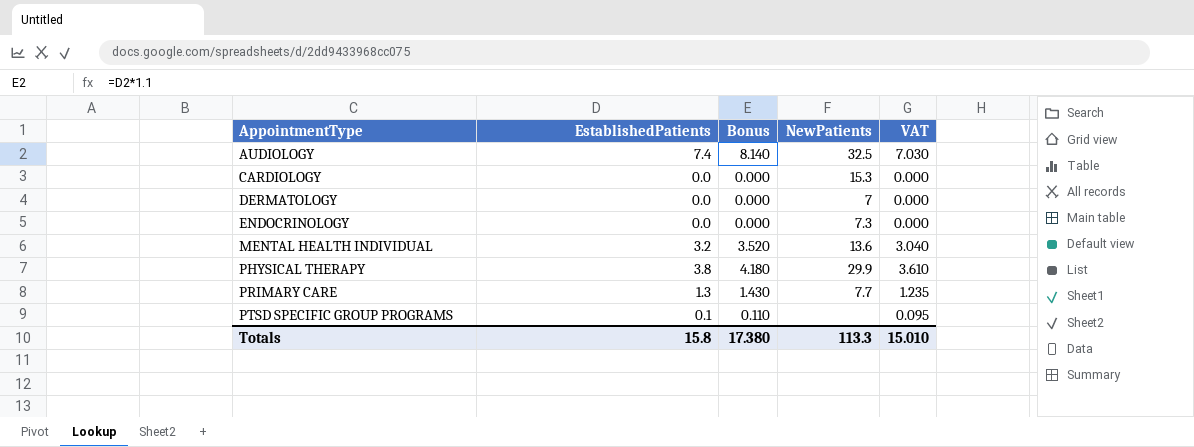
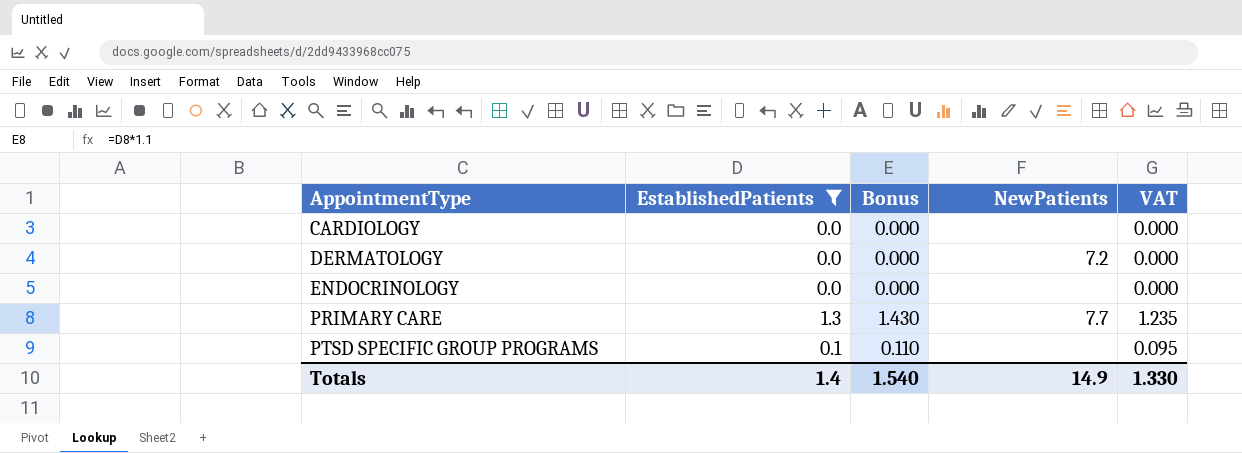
filter: none -> EstablishedPatients <= 1.3
CARDIOLOGY | NewPatients: 15.3 -> none
DERMATOLOGY | NewPatients: 7 -> 7.2
ENDOCRINOLOGY | NewPatients: 7.3 -> none
Totals | EstablishedPatients: 15.8 -> 1.4
Totals | Bonus: 17.380 -> 1.540
Totals | NewPatients: 113.3 -> 14.9
Totals | VAT: 15.010 -> 1.330

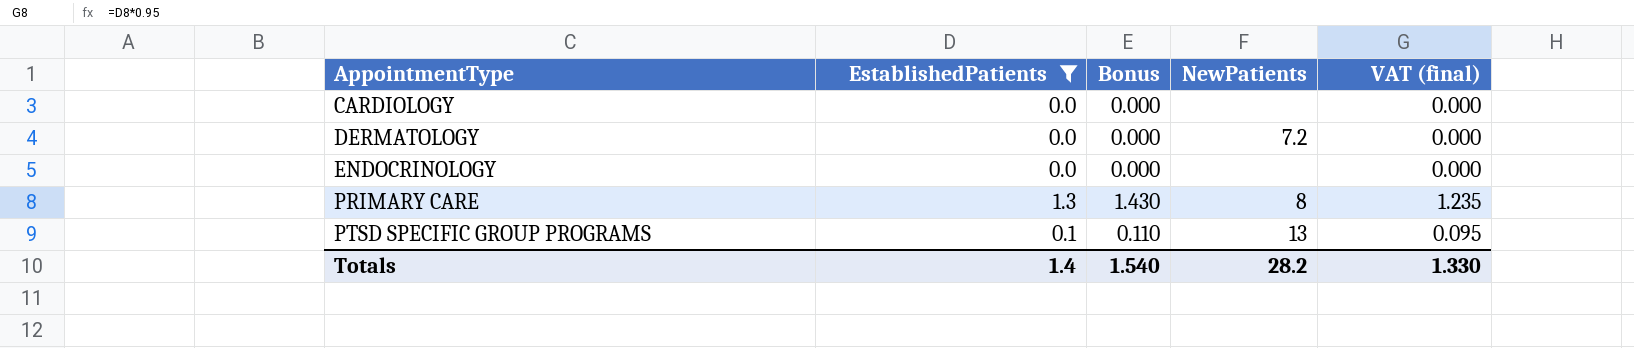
column name: VAT -> VAT (final)
PRIMARY CARE | NewPatients: 7.7 -> 8
PTSD SPECIFIC GROUP PROGRAMS | NewPatients: none -> 13
Totals | NewPatients: 14.9 -> 28.2

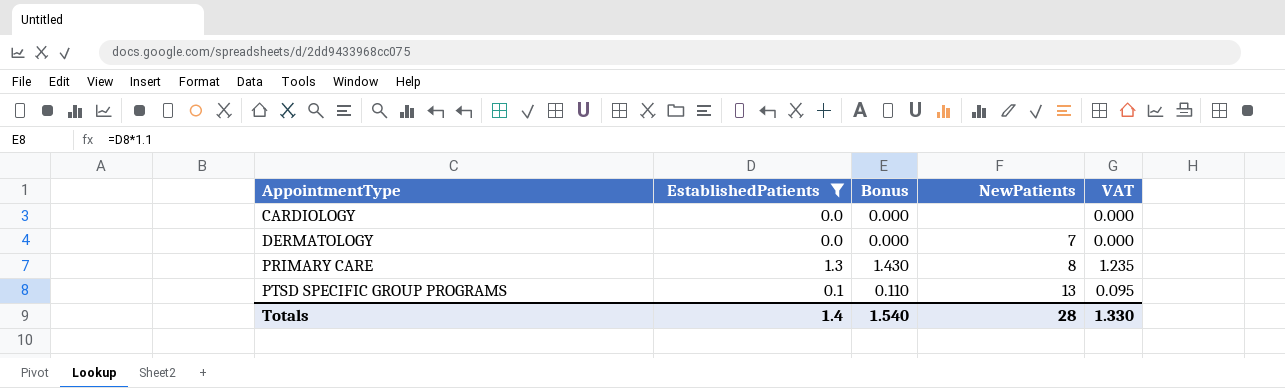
column name: VAT (final) -> VAT
row ENDOCRINOLOGY: 0.0 | 0.000 | none | 0.000 -> none
DERMATOLOGY | NewPatients: 7.2 -> 7
Totals | NewPatients: 28.2 -> 28

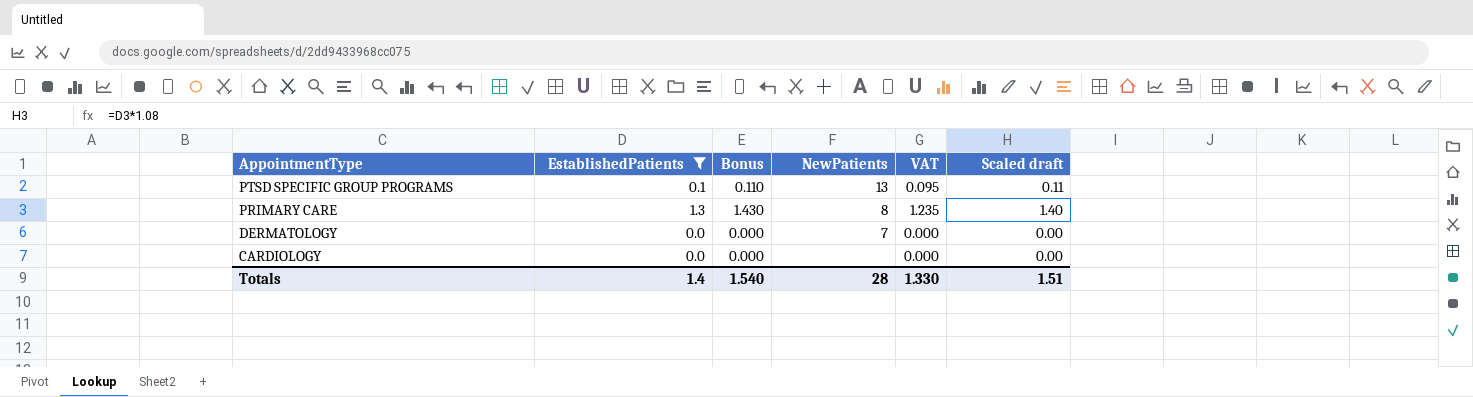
row order: AppointmentType ascending -> AppointmentType descending
column Scaled draft | formula: none -> [EstablishedPatients] * 1.08

